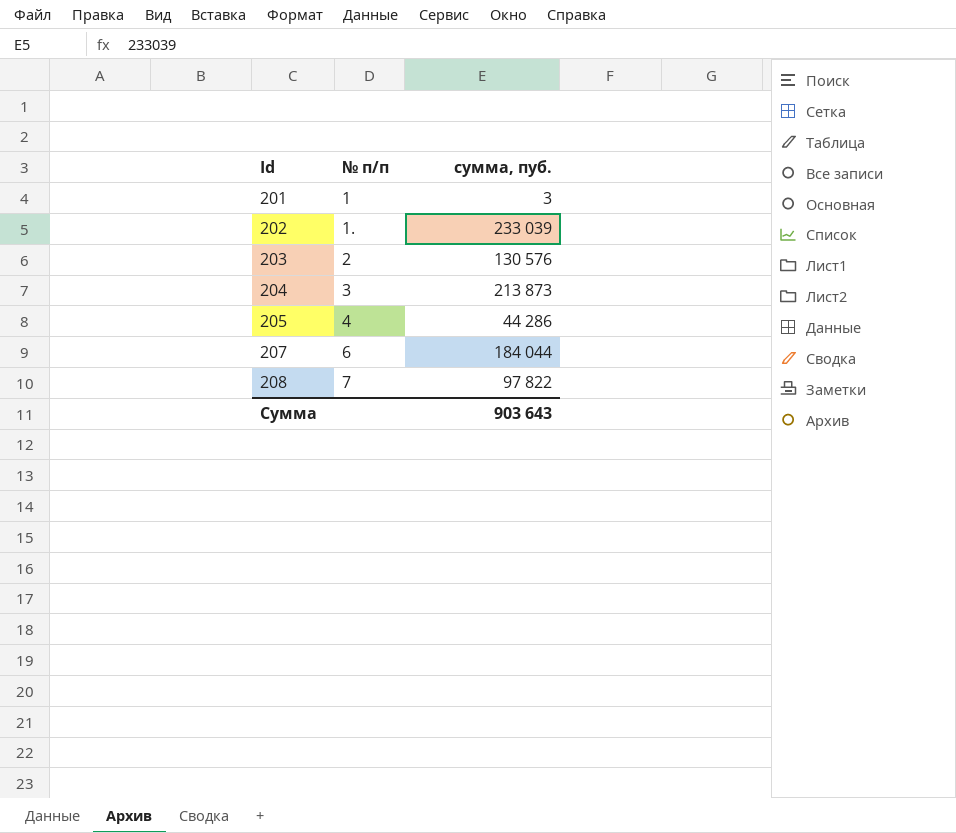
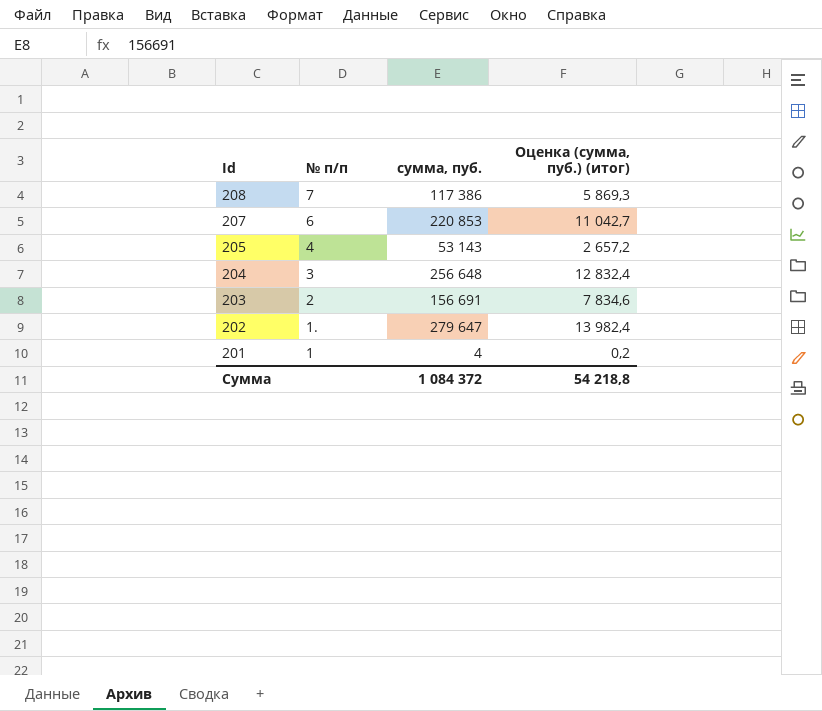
row order: Id ascending -> Id descending
column Оценка (сумма, пуб.) (итог) | formula: none -> [сумма, пуб.] * 0,05
208 | сумма, пуб.: 97 822 -> 117 386
207 | сумма, пуб.: 184 044 -> 220 853
205 | сумма, пуб.: 44 286 -> 53 143
204 | сумма, пуб.: 213 873 -> 256 648
203 | сумма, пуб.: 130 576 -> 156 691
202 | сумма, пуб.: 233 039 -> 279 647
201 | сумма, пуб.: 3 -> 4
Сумма | сумма, пуб.: 903 643 -> 1 084 372

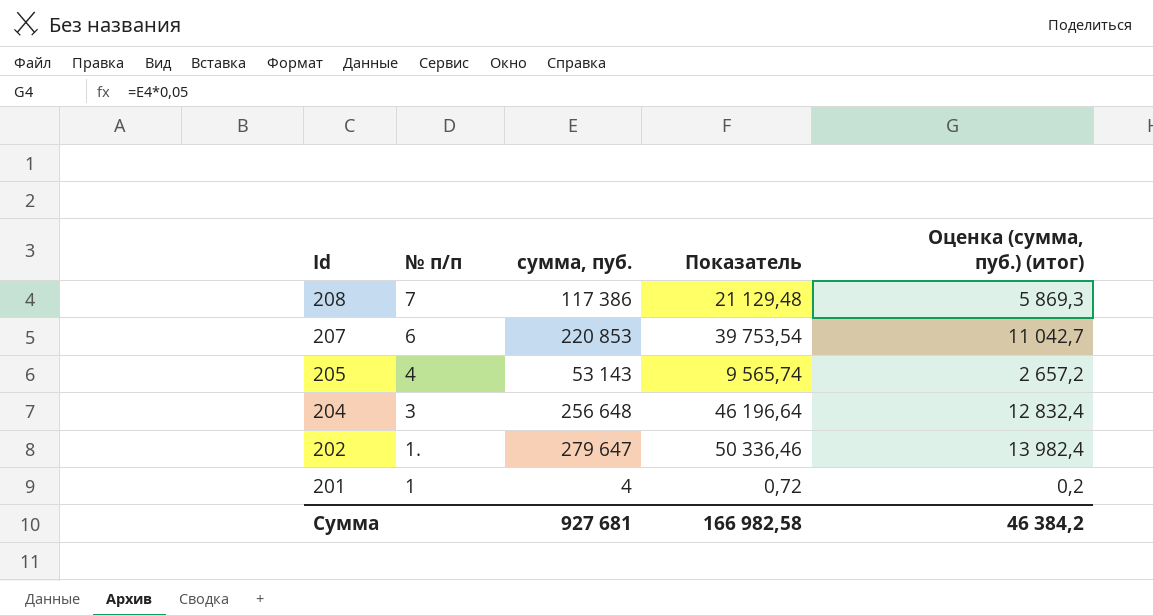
column Показатель | formula: none -> [сумма, пуб.] * 0,18
row 203: 2 | 156 691 | 7 834,6 -> none
Сумма | сумма, пуб.: 1 084 372 -> 927 681
Сумма | Оценка (сумма, пуб.) (итог): 54 218,8 -> 46 384,2

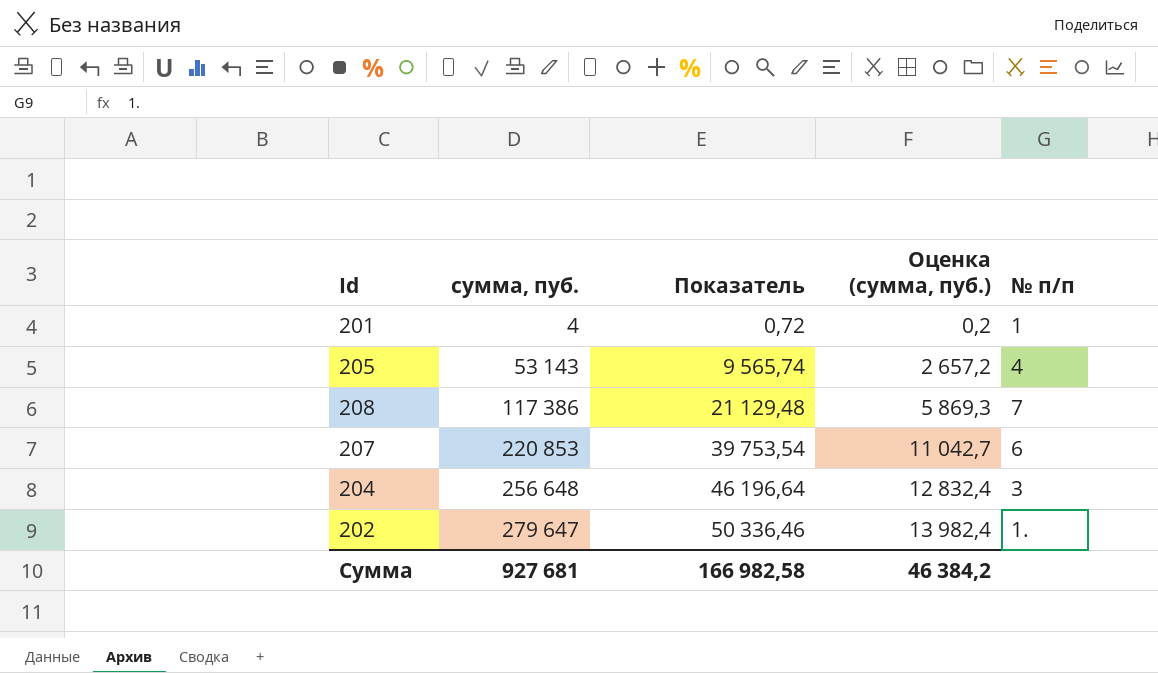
row order: Id descending -> сумма, пуб. ascending
column name: Оценка (сумма, пуб.) (итог) -> Оценка (сумма, пуб.)
column № п/п | position: 2 -> 5

